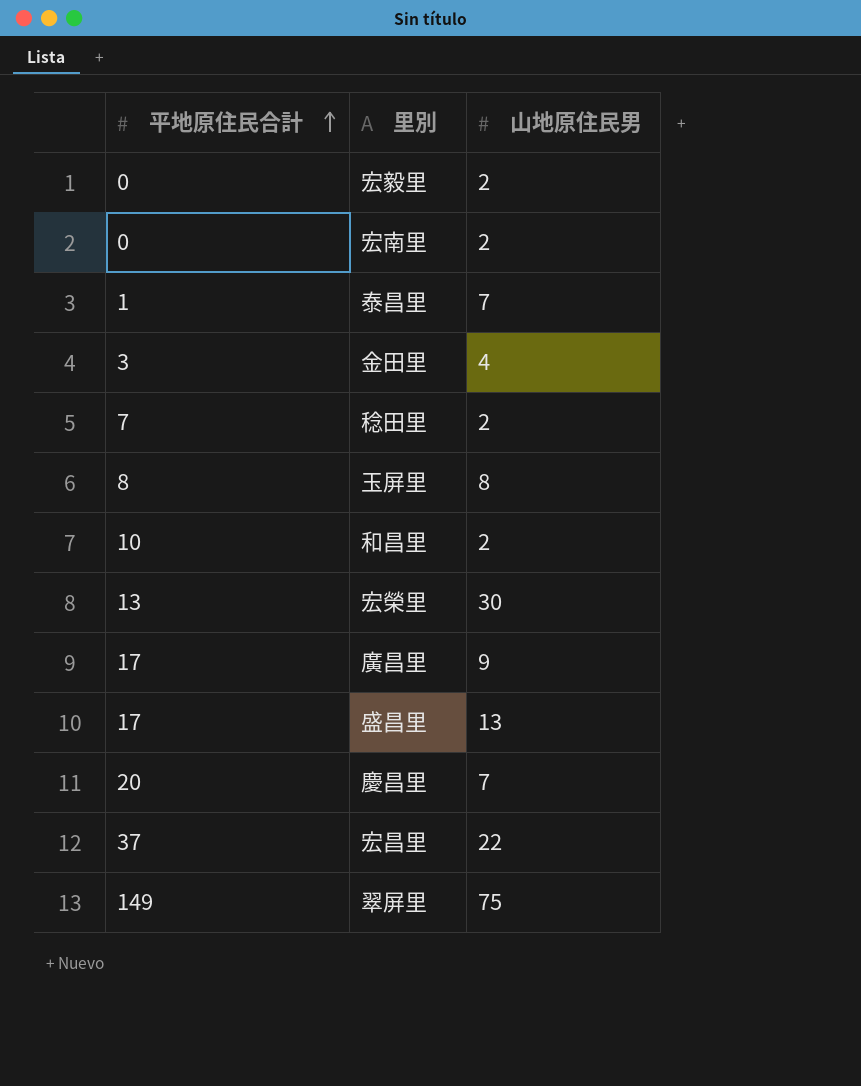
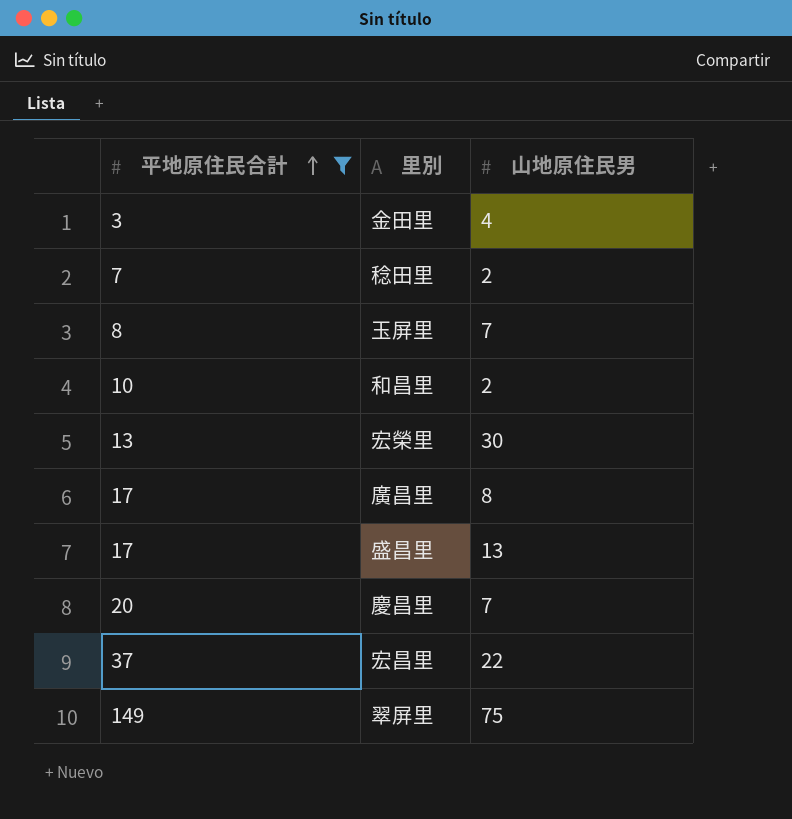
filter: none -> 平地原住民合計 >= 3
玉屏里 | 山地原住民男: 8 -> 7
廣昌里 | 山地原住民男: 9 -> 8

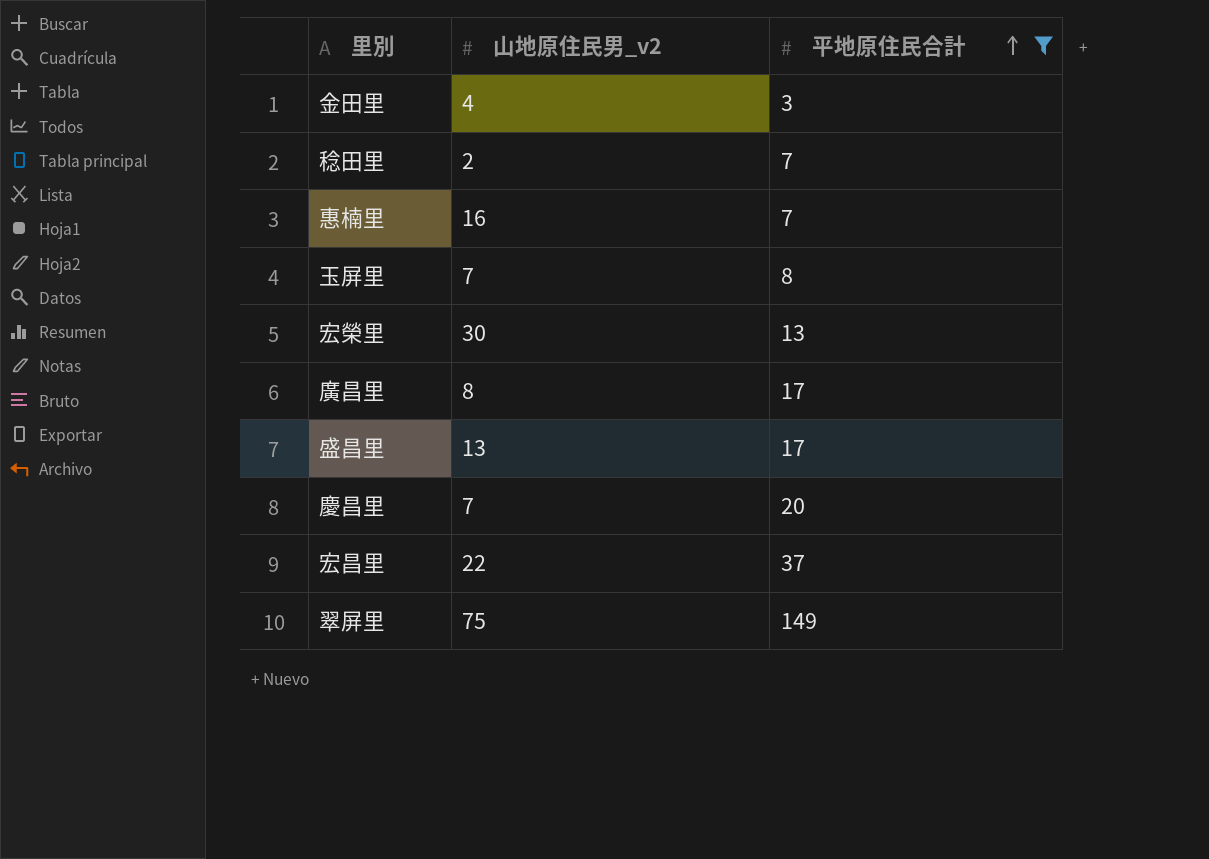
column name: 山地原住民男 -> 山地原住民男_v2
column 平地原住民合計 | position: 1 -> 3
row 和昌里: 10 | 2 -> none
row 惠楠里: none -> 16 | 7

